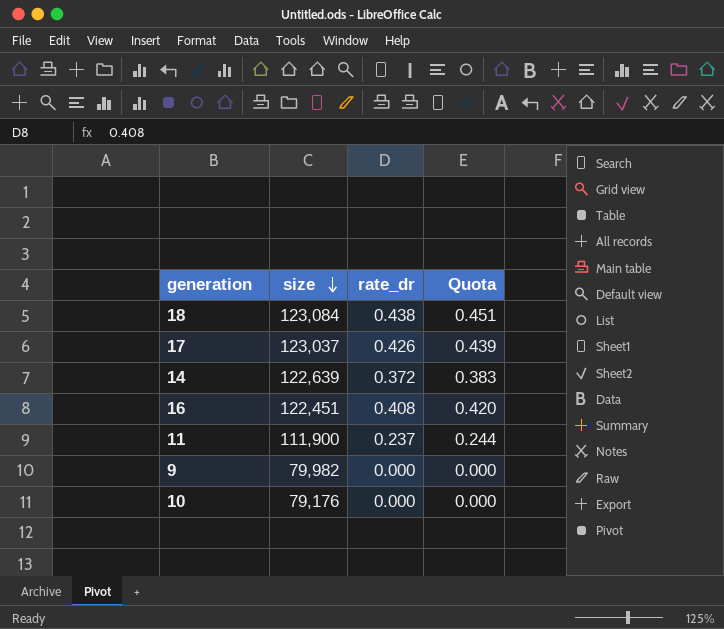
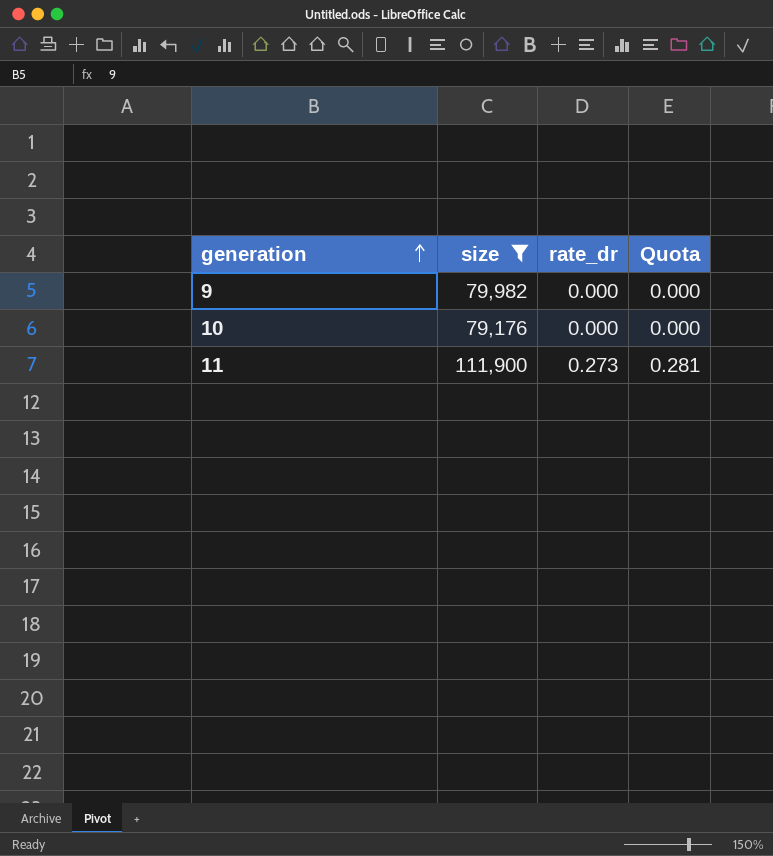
filter: none -> size <= 111,900
row order: size descending -> generation ascending
11 | rate_dr: 0.237 -> 0.273
11 | Quota: 0.244 -> 0.281

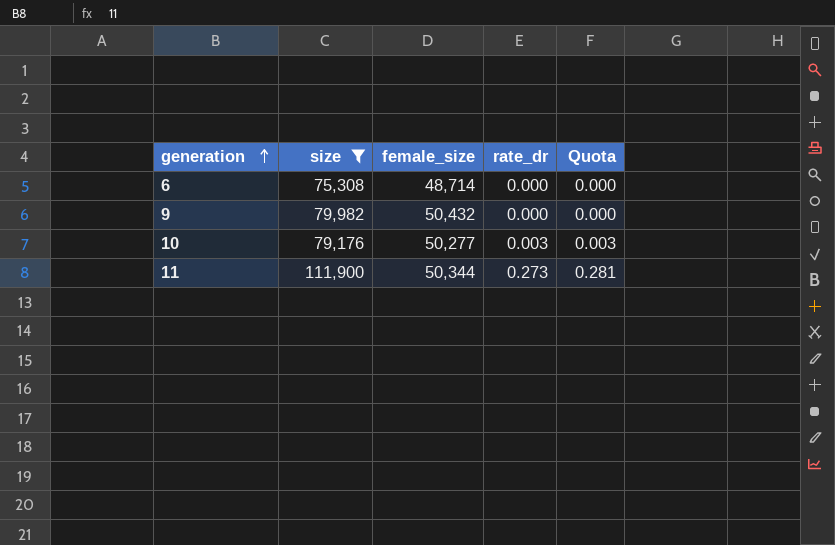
column female_size | position: none -> 3
row 6: none -> 75,308 | 48,714 | 0.000 | 0.000
10 | rate_dr: 0.000 -> 0.003
10 | Quota: 0.000 -> 0.003

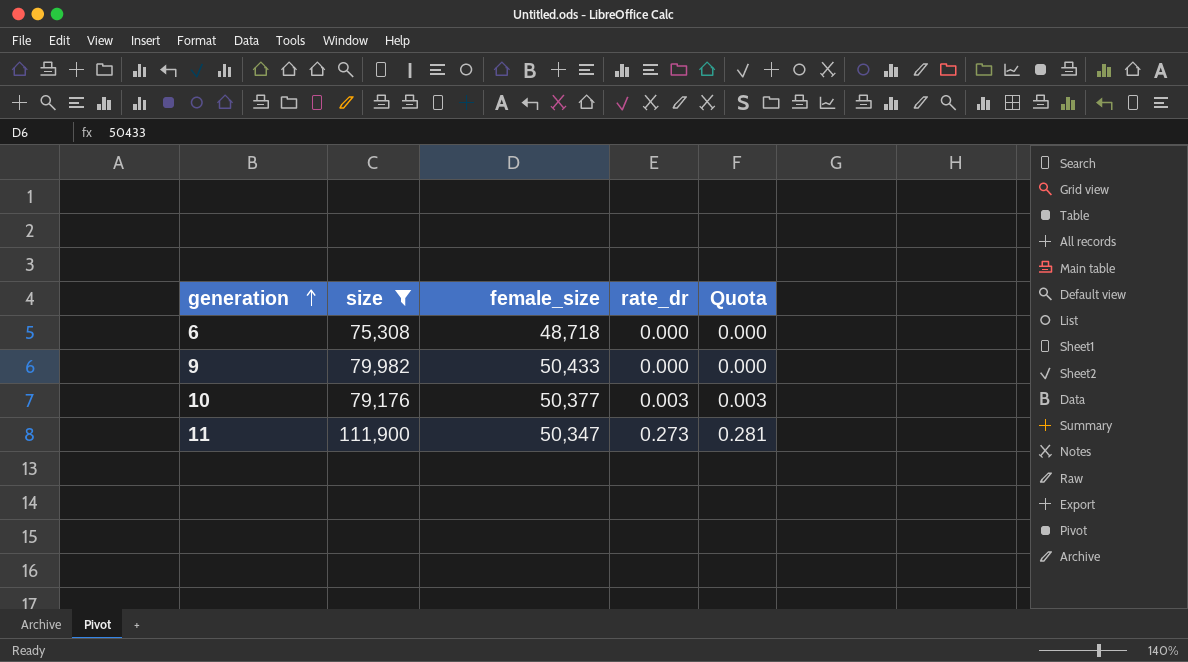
6 | female_size: 48,714 -> 48,718
9 | female_size: 50,432 -> 50,433
10 | female_size: 50,277 -> 50,377
11 | female_size: 50,344 -> 50,347

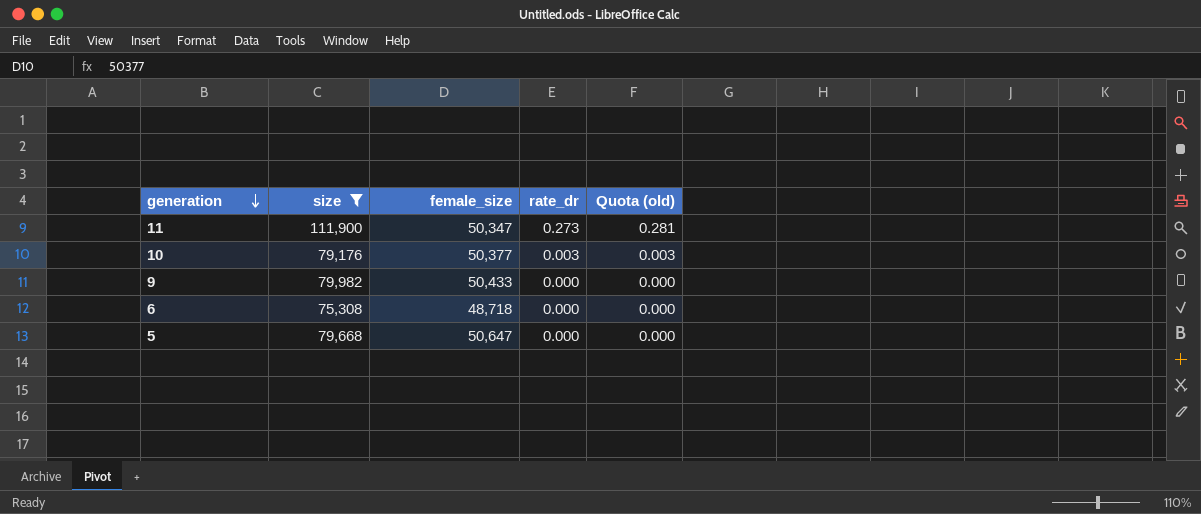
row order: generation ascending -> generation descending
column name: Quota -> Quota (old)
row 5: none -> 79,668 | 50,647 | 0.000 | 0.000

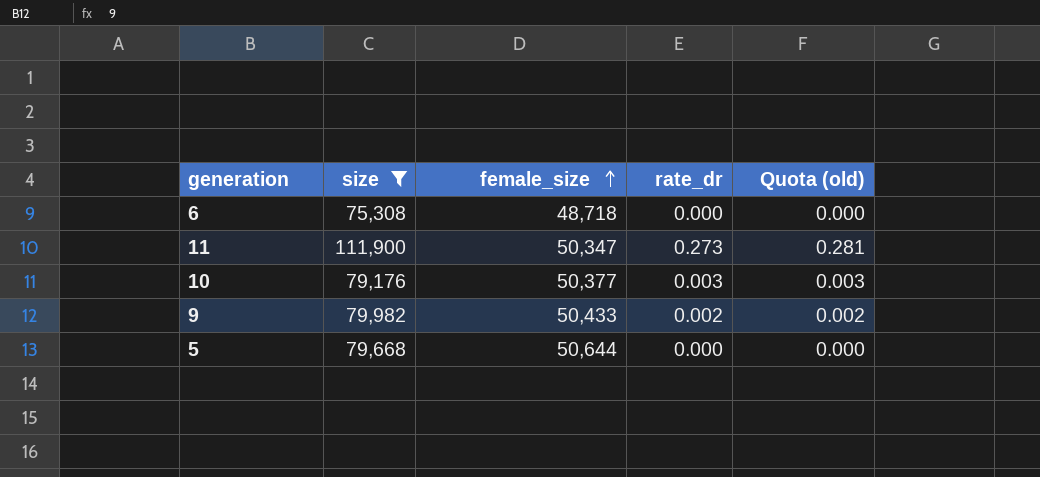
row order: generation descending -> female_size ascending
9 | rate_dr: 0.000 -> 0.002
9 | Quota (old): 0.000 -> 0.002
5 | female_size: 50,647 -> 50,644

